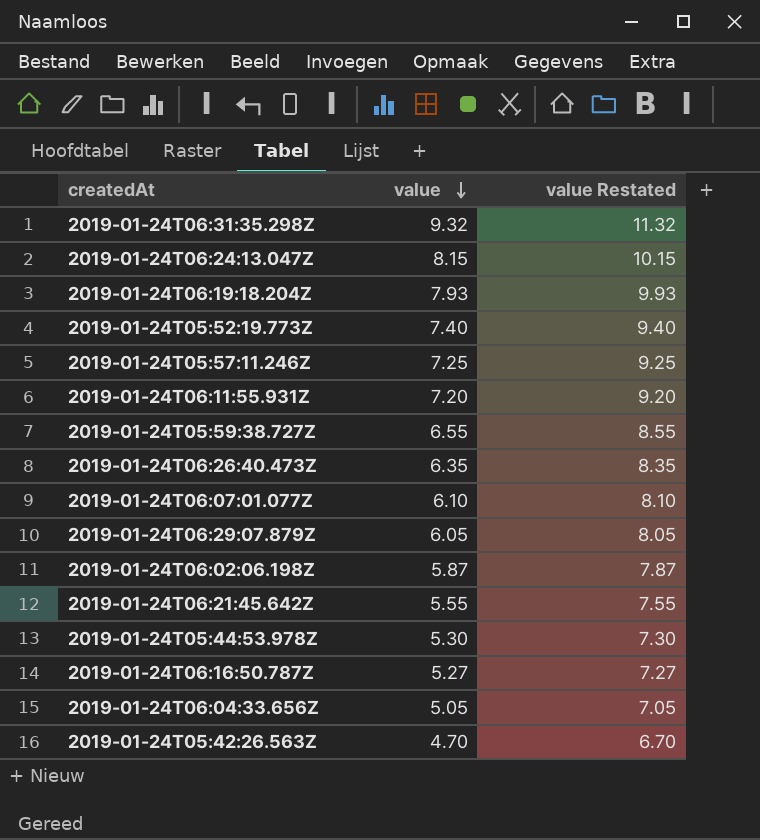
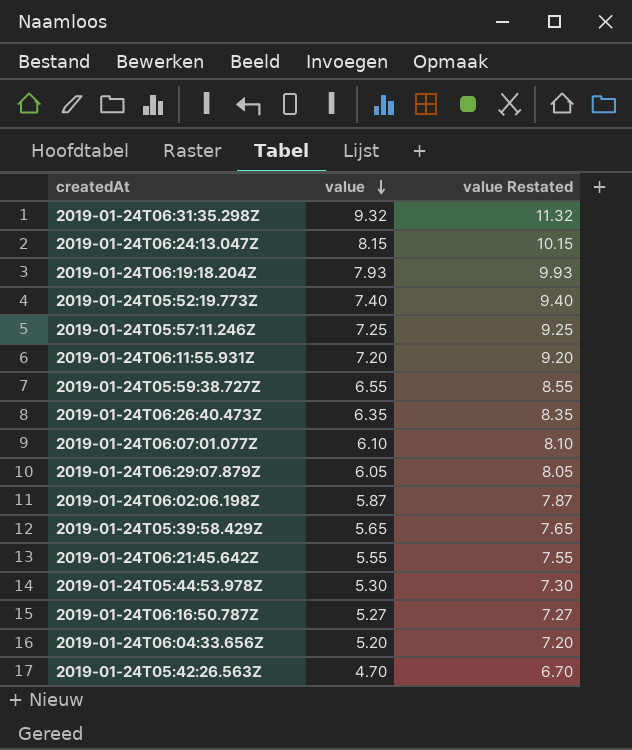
row 2019-01-24T05:39:58.429Z: none -> 5.65 | 7.65
2019-01-24T06:04:33.656Z | value: 5.05 -> 5.20
2019-01-24T06:04:33.656Z | value Restated: 7.05 -> 7.20

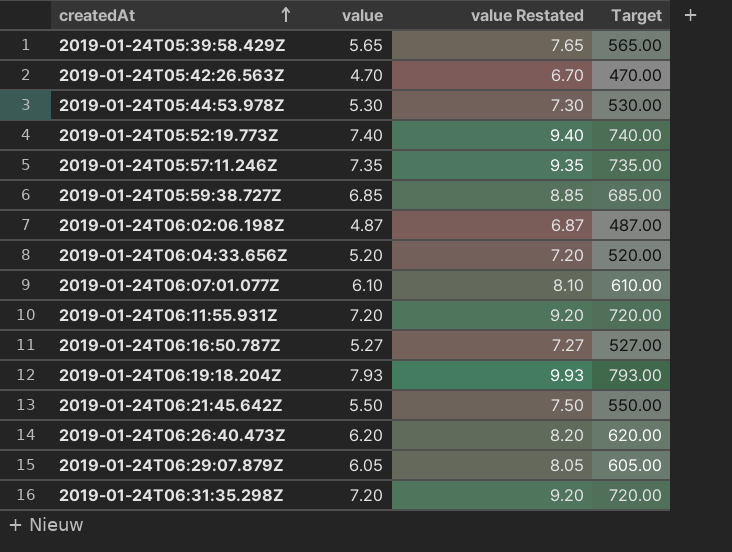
row order: value descending -> createdAt ascending
column Target | formula: none -> [value] * 100
row 2019-01-24T06:24:13.047Z: 8.15 | 10.15 -> none
2019-01-24T05:57:11.246Z | value: 7.25 -> 7.35
2019-01-24T05:57:11.246Z | value Restated: 9.25 -> 9.35
2019-01-24T05:59:38.727Z | value: 6.55 -> 6.85
2019-01-24T05:59:38.727Z | value Restated: 8.55 -> 8.85
2019-01-24T06:02:06.198Z | value: 5.87 -> 4.87
2019-01-24T06:02:06.198Z | value Restated: 7.87 -> 6.87
2019-01-24T06:21:45.642Z | value: 5.55 -> 5.50
2019-01-24T06:21:45.642Z | value Restated: 7.55 -> 7.50
2019-01-24T06:26:40.473Z | value: 6.35 -> 6.20
2019-01-24T06:26:40.473Z | value Restated: 8.35 -> 8.20
2019-01-24T06:31:35.298Z | value: 9.32 -> 7.20
2019-01-24T06:31:35.298Z | value Restated: 11.32 -> 9.20

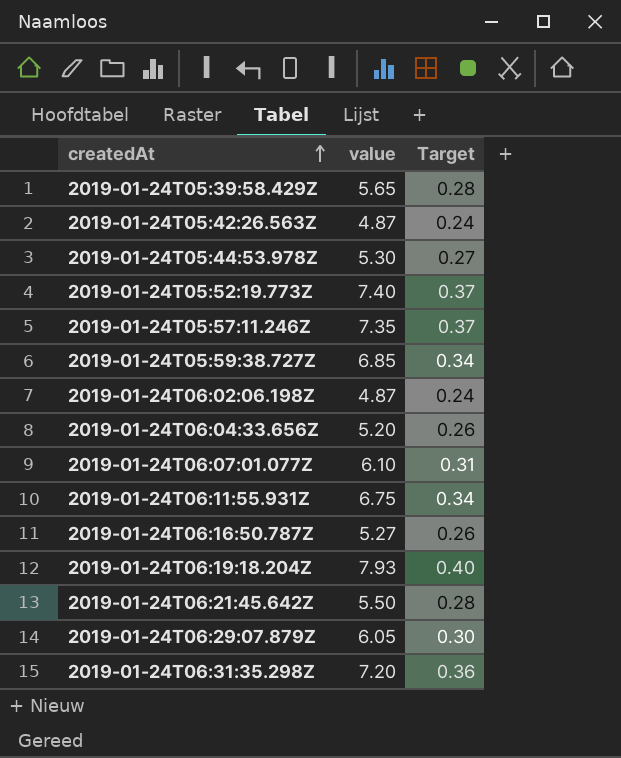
column value Restated | formula: [value] + 2 -> none
column Target | formula: [value] * 100 -> [value] * 0.05
row 2019-01-24T06:26:40.473Z: 6.20 | 8.20 | 620.00 -> none
2019-01-24T05:42:26.563Z | value: 4.70 -> 4.87
2019-01-24T06:11:55.931Z | value: 7.20 -> 6.75

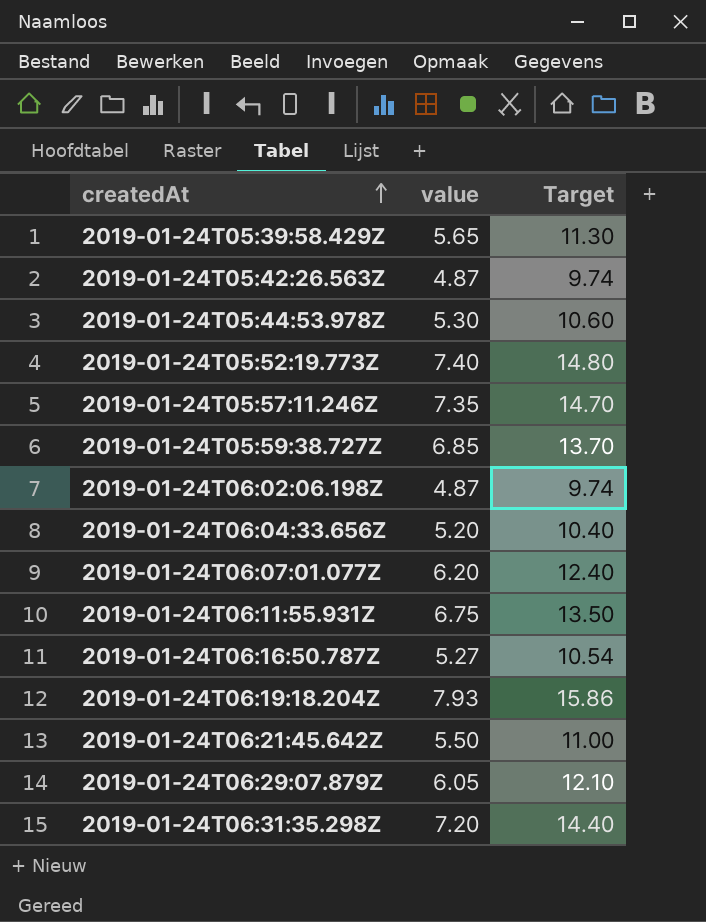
column Target | formula: [value] * 0.05 -> [value] * 2
2019-01-24T06:07:01.077Z | value: 6.10 -> 6.20

